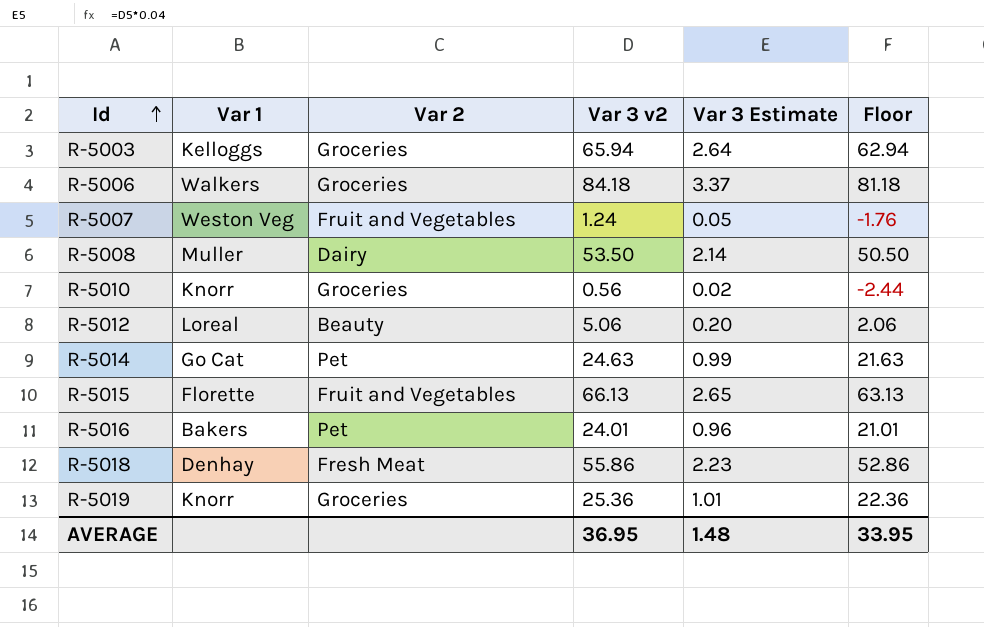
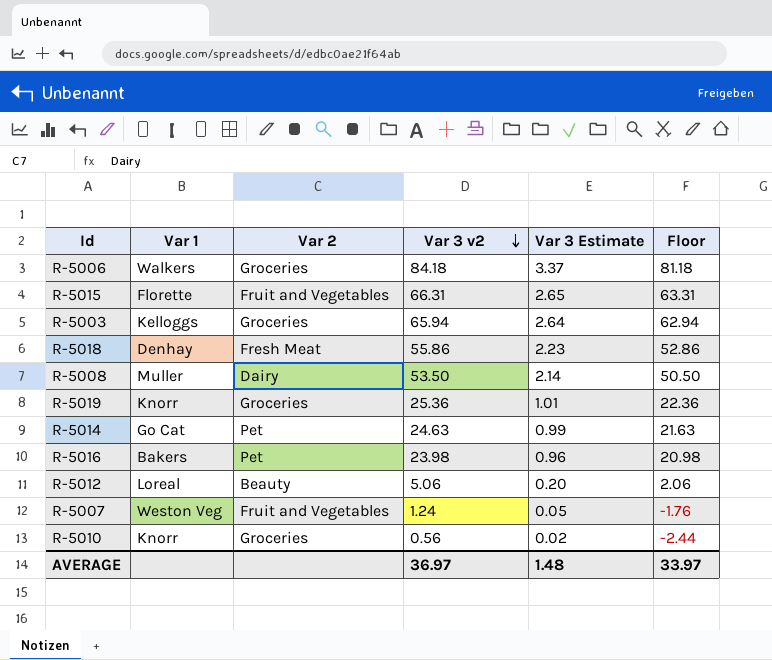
row order: Id ascending -> Var 3 v2 descending
R-5015 | Var 3 v2: 66.13 -> 66.31
R-5015 | Floor: 63.13 -> 63.31
R-5016 | Var 3 v2: 24.01 -> 23.98
R-5016 | Floor: 21.01 -> 20.98
AVERAGE | Var 3 v2: 36.95 -> 36.97
AVERAGE | Floor: 33.95 -> 33.97

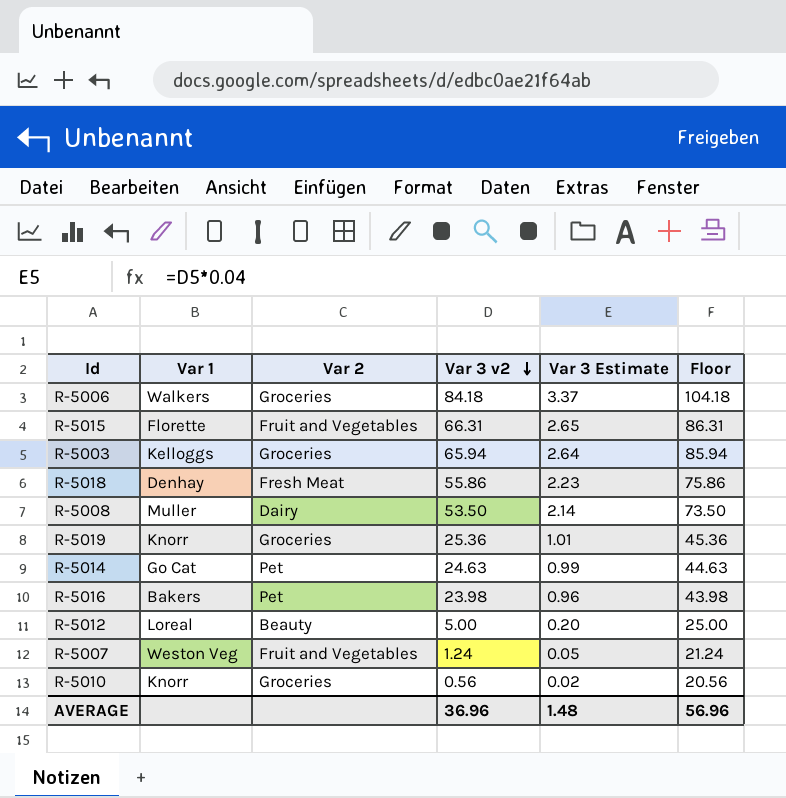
column Floor | formula: [Var 3 v2] - 3 -> [Var 3 v2] + 20
R-5012 | Var 3 v2: 5.06 -> 5.00
AVERAGE | Var 3 v2: 36.97 -> 36.96
AVERAGE | Floor: 33.97 -> 56.96

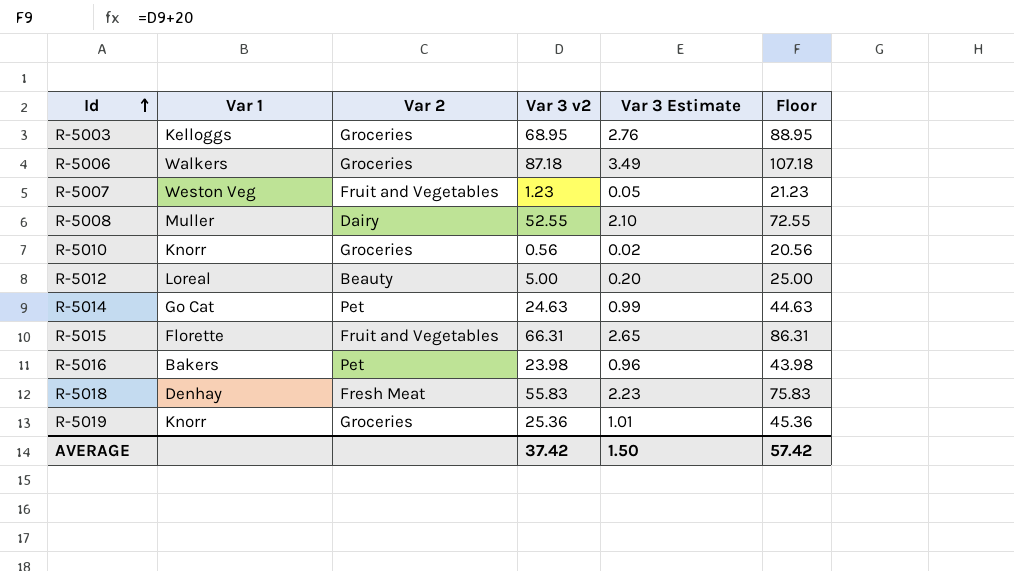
row order: Var 3 v2 descending -> Id ascending
R-5003 | Var 3 v2: 65.94 -> 68.95
R-5003 | Var 3 Estimate: 2.64 -> 2.76
R-5003 | Floor: 85.94 -> 88.95
R-5006 | Var 3 v2: 84.18 -> 87.18
R-5006 | Var 3 Estimate: 3.37 -> 3.49
R-5006 | Floor: 104.18 -> 107.18
R-5007 | Var 3 v2: 1.24 -> 1.23
R-5007 | Floor: 21.24 -> 21.23
R-5008 | Var 3 v2: 53.50 -> 52.55
R-5008 | Var 3 Estimate: 2.14 -> 2.10
R-5008 | Floor: 73.50 -> 72.55
R-5018 | Var 3 v2: 55.86 -> 55.83
R-5018 | Floor: 75.86 -> 75.83
AVERAGE | Var 3 v2: 36.96 -> 37.42
AVERAGE | Var 3 Estimate: 1.48 -> 1.50
AVERAGE | Floor: 56.96 -> 57.42

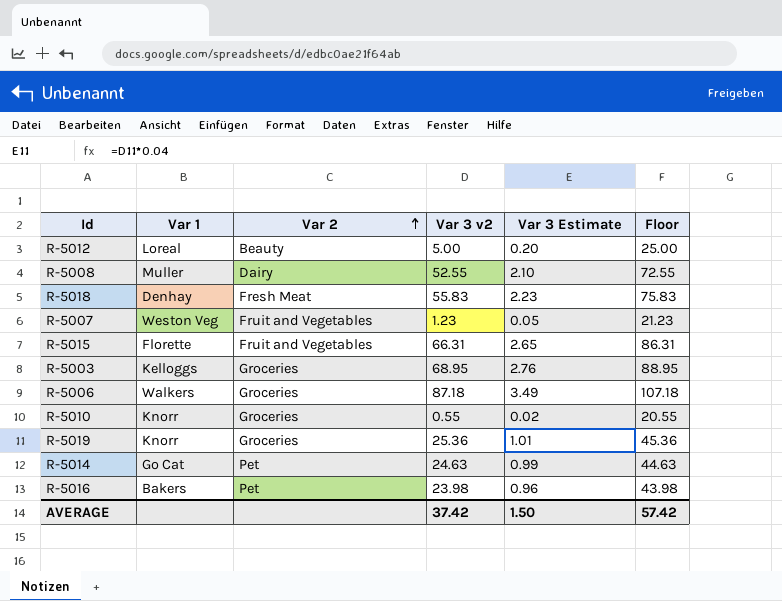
row order: Id ascending -> Var 2 ascending
R-5010 | Var 3 v2: 0.56 -> 0.55
R-5010 | Floor: 20.56 -> 20.55

